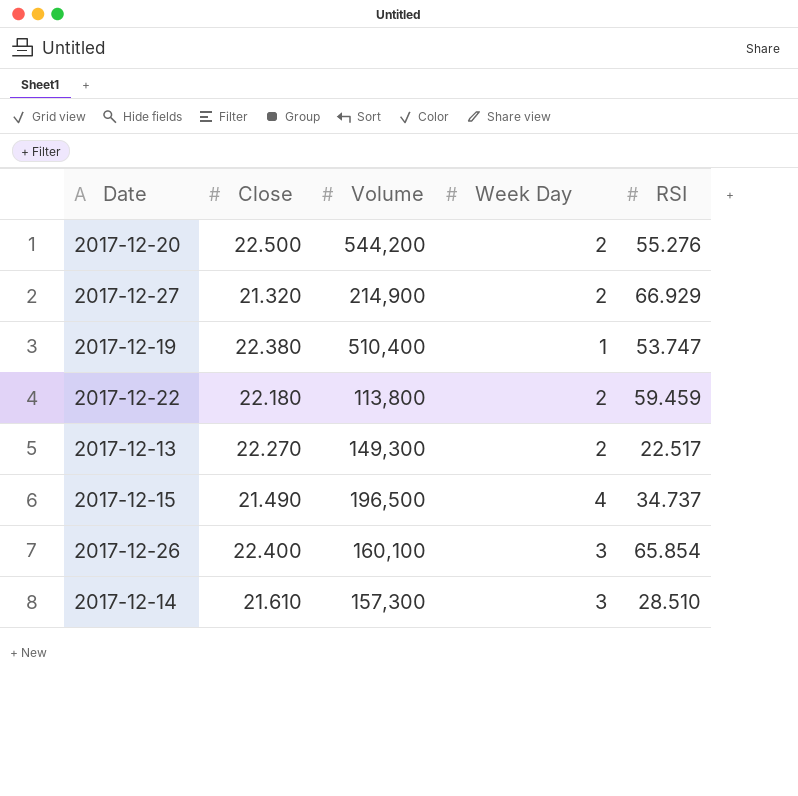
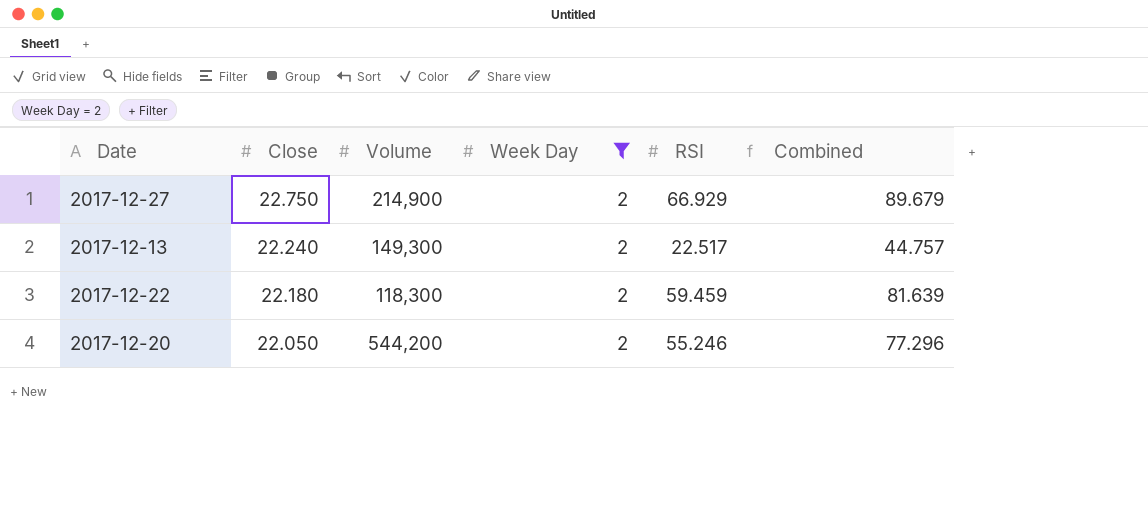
filter: none -> Week Day = 2
row order: none -> Close descending
column Combined | formula: none -> [Close] + [RSI]
2017-12-27 | Close: 21.320 -> 22.750
2017-12-13 | Close: 22.270 -> 22.240
2017-12-22 | Volume: 113,800 -> 118,300
2017-12-20 | Close: 22.500 -> 22.050
2017-12-20 | RSI: 55.276 -> 55.246

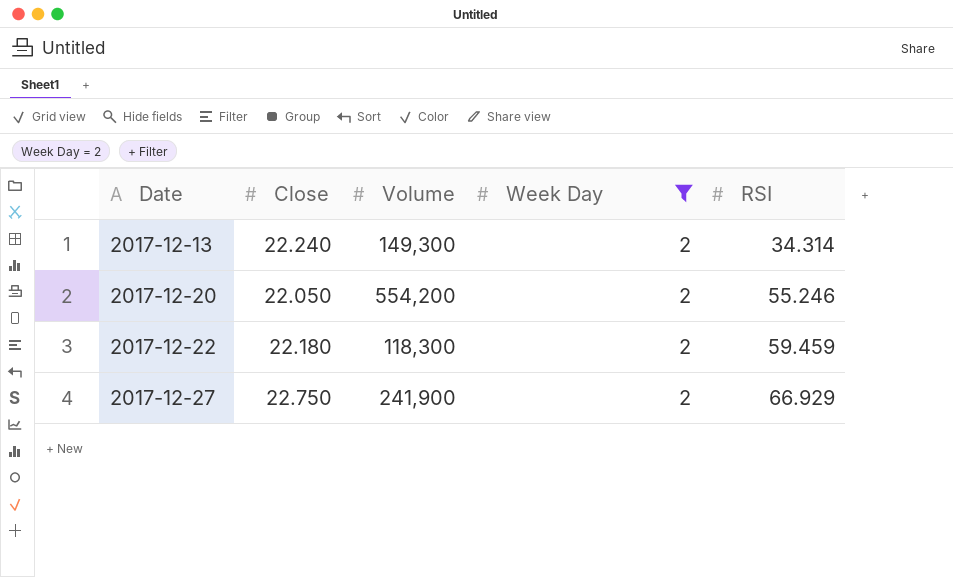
row order: Close descending -> Date ascending
column Combined | formula: [Close] + [RSI] -> none
2017-12-13 | RSI: 22.517 -> 34.314
2017-12-20 | Volume: 544,200 -> 554,200
2017-12-27 | Volume: 214,900 -> 241,900

